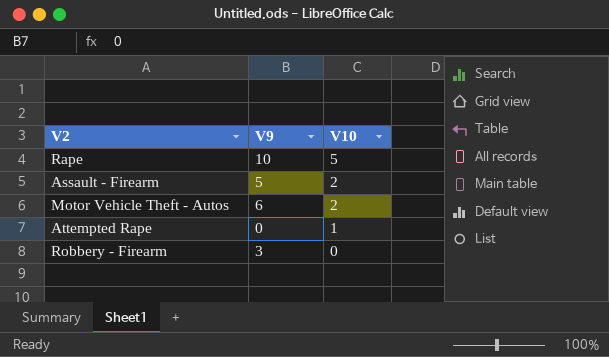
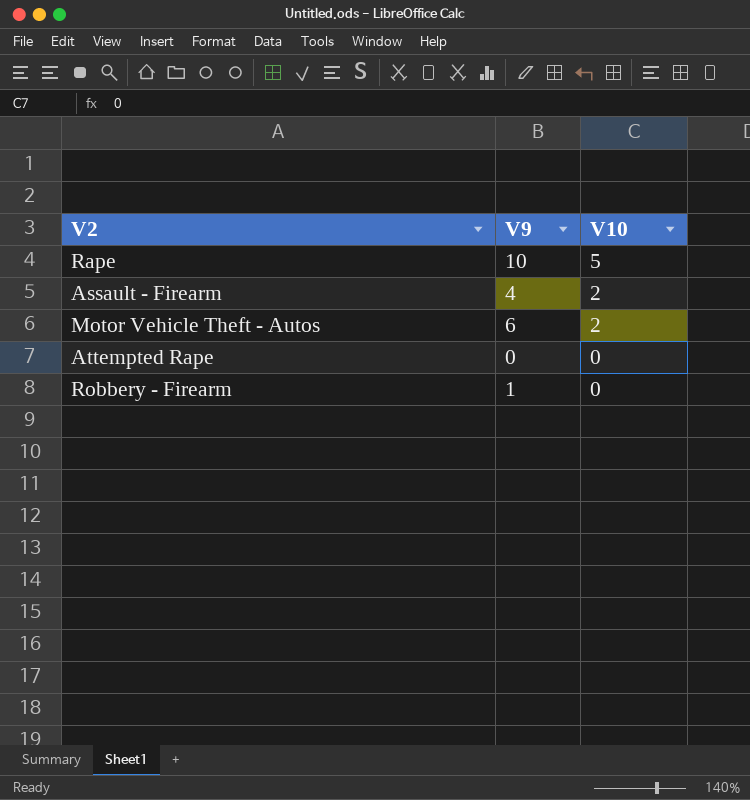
Assault - Firearm | V9: 5 -> 4
Attempted Rape | V10: 1 -> 0
Robbery - Firearm | V9: 3 -> 1

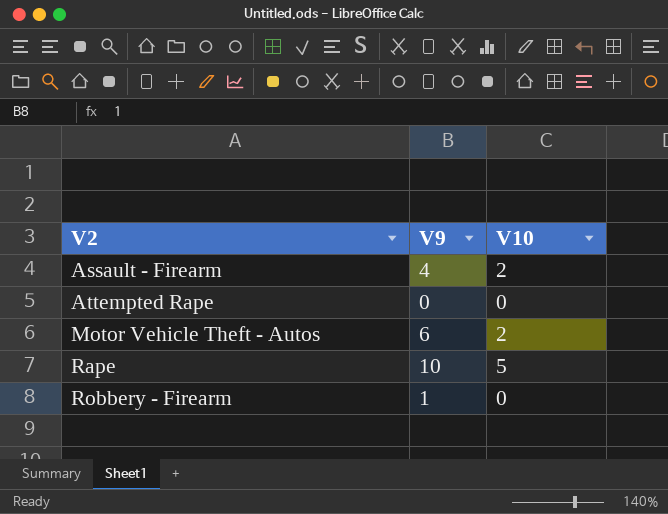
row order: V10 descending -> V2 ascending

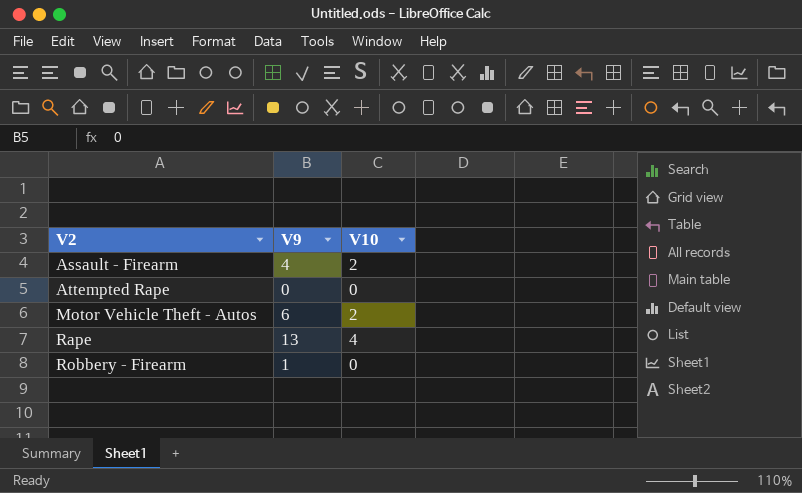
Rape | V9: 10 -> 13
Rape | V10: 5 -> 4

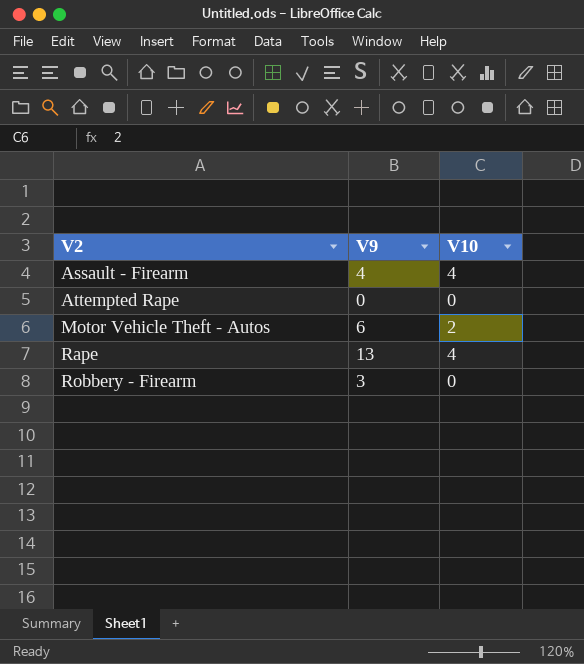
Assault - Firearm | V10: 2 -> 4
Robbery - Firearm | V9: 1 -> 3

